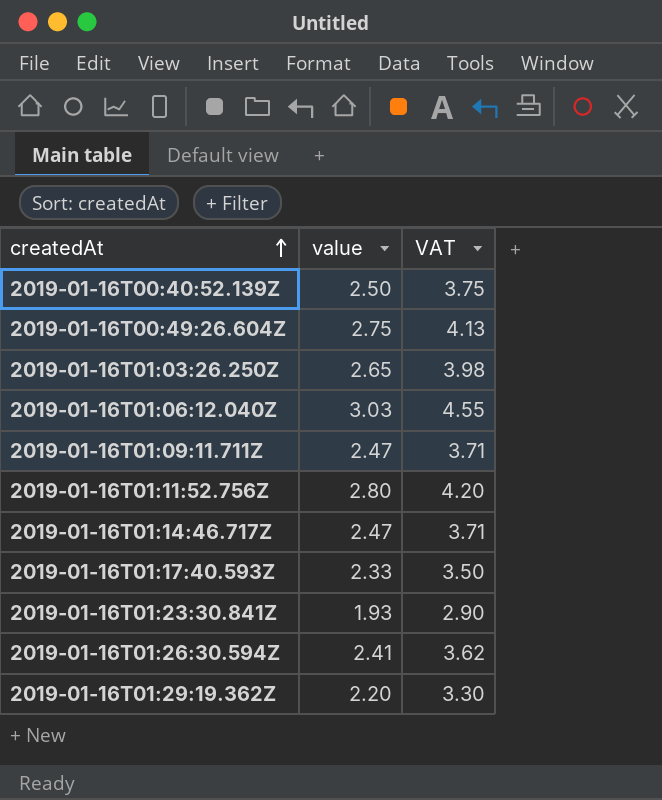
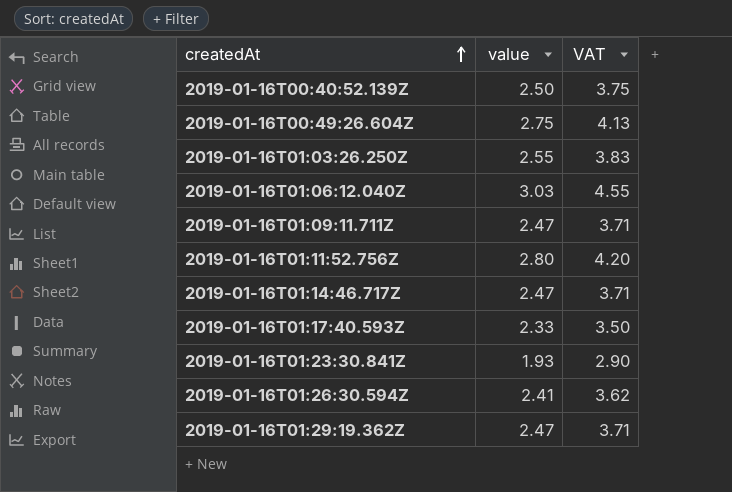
2019-01-16T01:03:26.250Z | value: 2.65 -> 2.55
2019-01-16T01:03:26.250Z | VAT: 3.98 -> 3.83
2019-01-16T01:29:19.362Z | value: 2.20 -> 2.47
2019-01-16T01:29:19.362Z | VAT: 3.30 -> 3.71

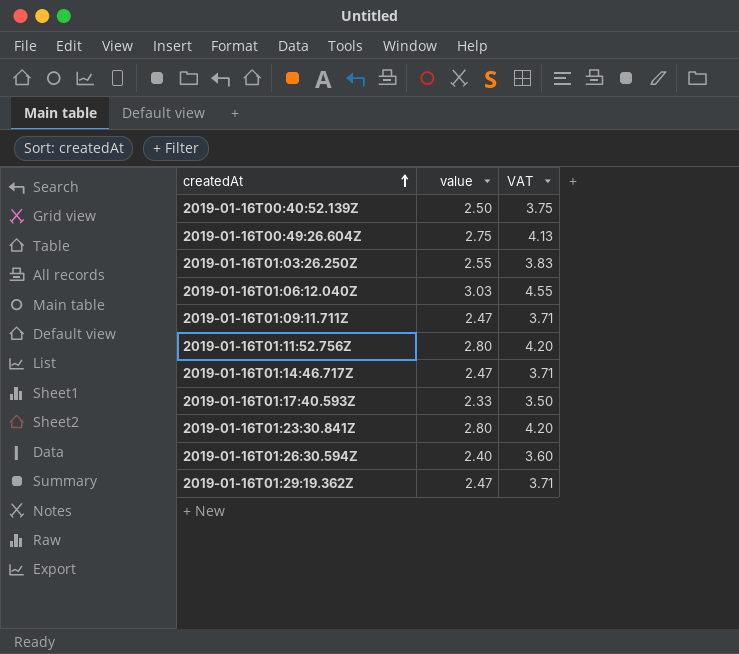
2019-01-16T01:23:30.841Z | value: 1.93 -> 2.80
2019-01-16T01:23:30.841Z | VAT: 2.90 -> 4.20
2019-01-16T01:26:30.594Z | value: 2.41 -> 2.40
2019-01-16T01:26:30.594Z | VAT: 3.62 -> 3.60

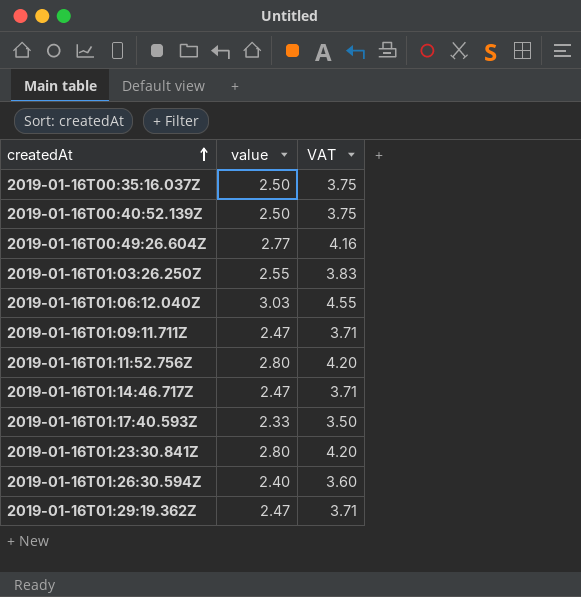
row 2019-01-16T00:35:16.037Z: none -> 2.50 | 3.75
2019-01-16T00:49:26.604Z | value: 2.75 -> 2.77
2019-01-16T00:49:26.604Z | VAT: 4.13 -> 4.16

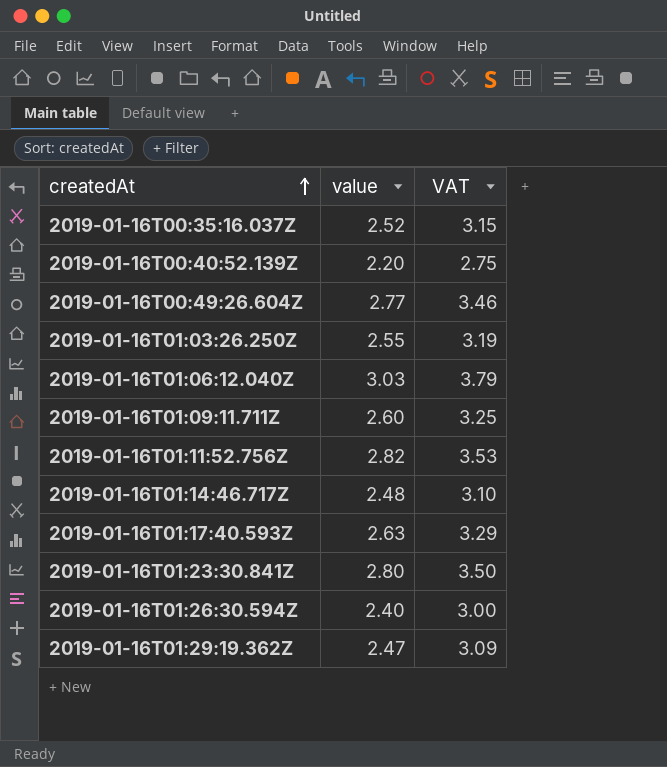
column VAT | formula: [value] * 1.5 -> [value] * 1.25
2019-01-16T00:35:16.037Z | value: 2.50 -> 2.52
2019-01-16T00:40:52.139Z | value: 2.50 -> 2.20
2019-01-16T01:09:11.711Z | value: 2.47 -> 2.60
2019-01-16T01:11:52.756Z | value: 2.80 -> 2.82
2019-01-16T01:14:46.717Z | value: 2.47 -> 2.48
2019-01-16T01:17:40.593Z | value: 2.33 -> 2.63

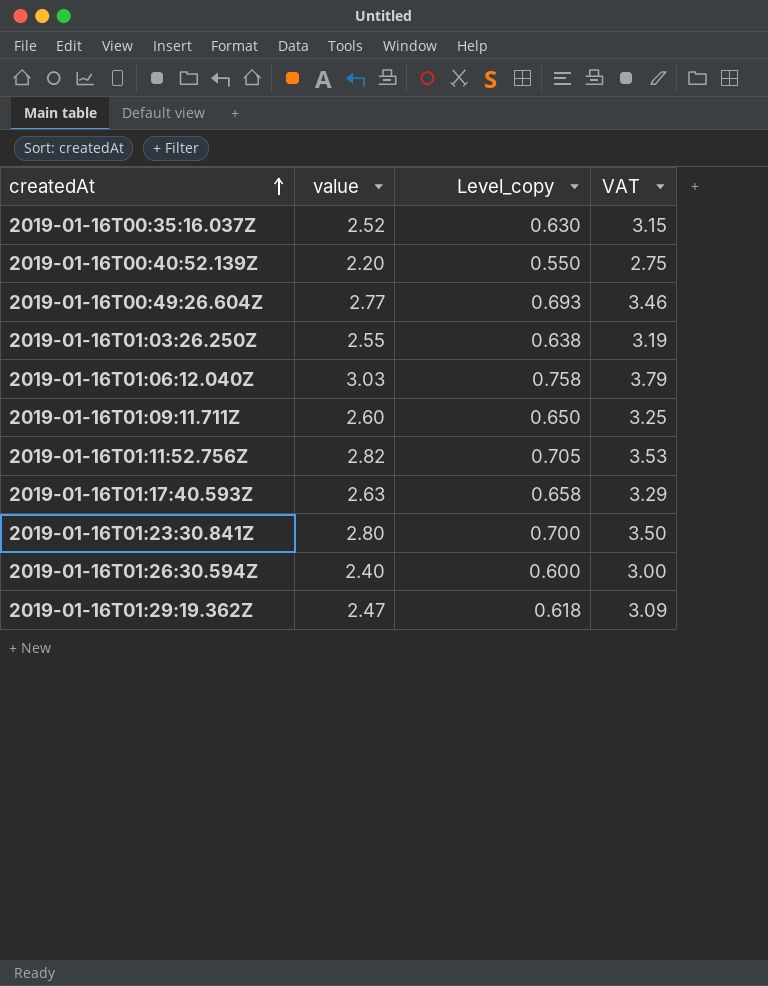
column Level_copy | formula: none -> [value] * 0.25
row 2019-01-16T01:14:46.717Z: 2.48 | 3.10 -> none

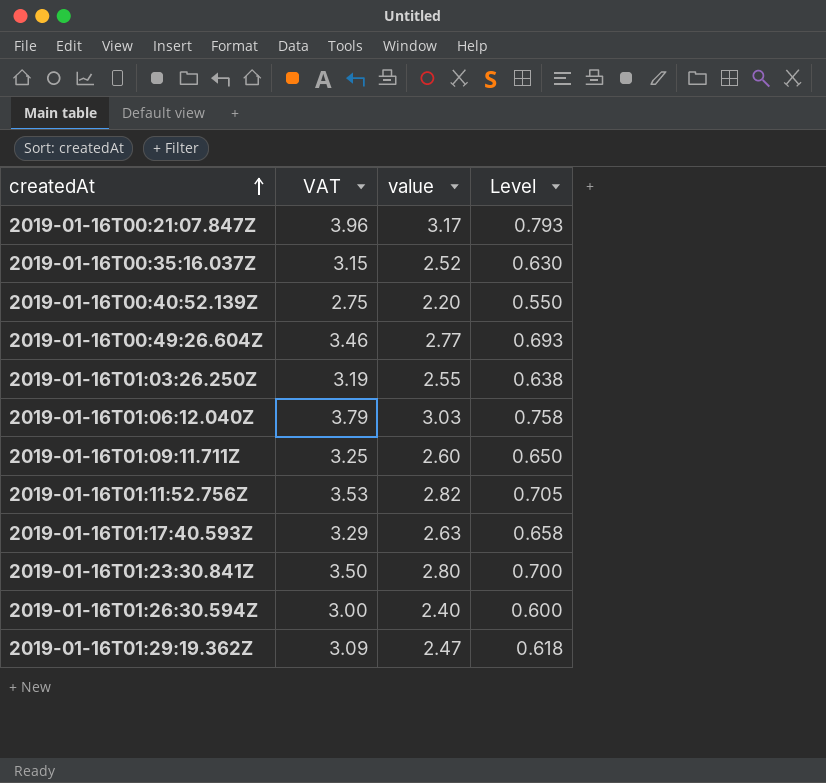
column VAT | position: 4 -> 2
column name: Level_copy -> Level
row 2019-01-16T00:21:07.847Z: none -> 3.96 | 3.17 | 0.793

